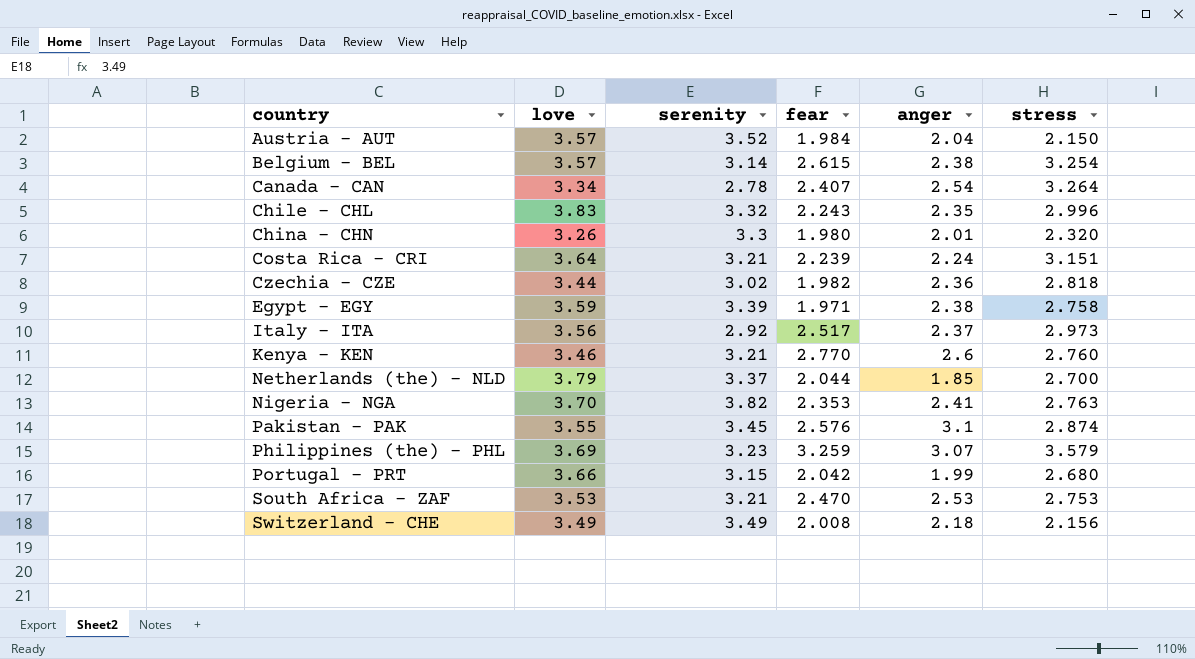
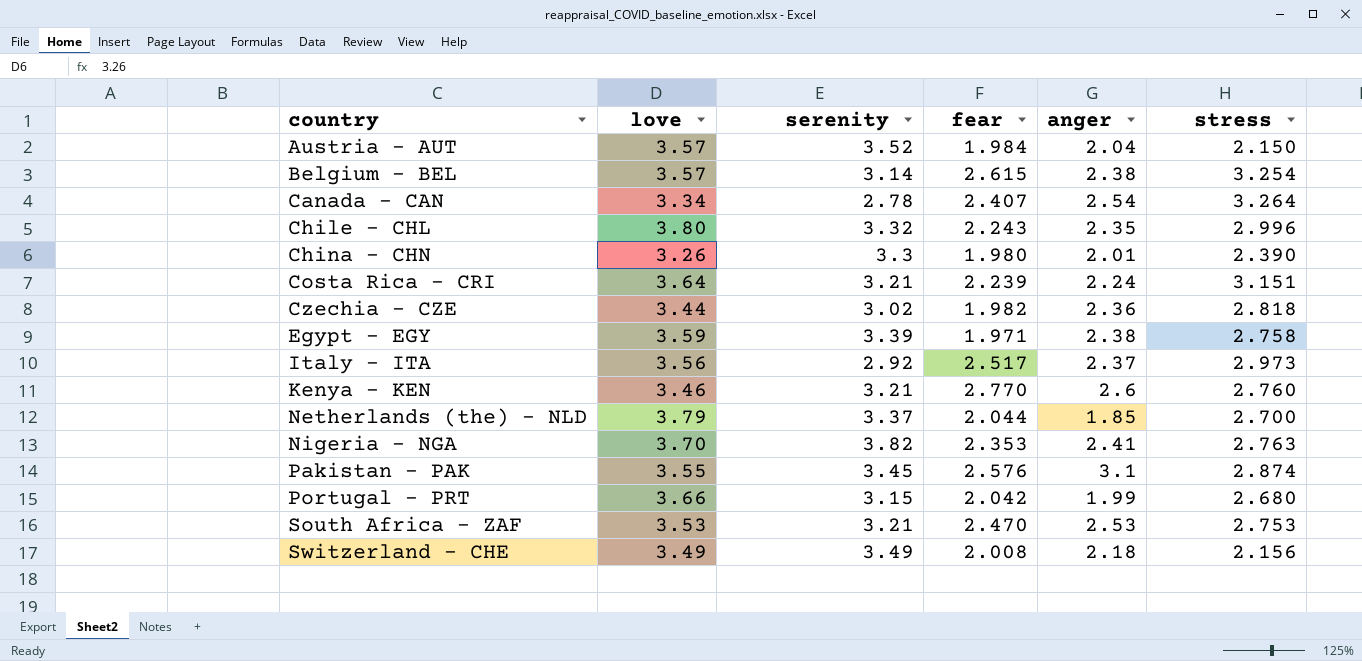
row Philippines (the) - PHL: 3.69 | 3.23 | 3.259 | 3.07 | 3.579 -> none
Chile - CHL | love: 3.83 -> 3.80
China - CHN | stress: 2.320 -> 2.390

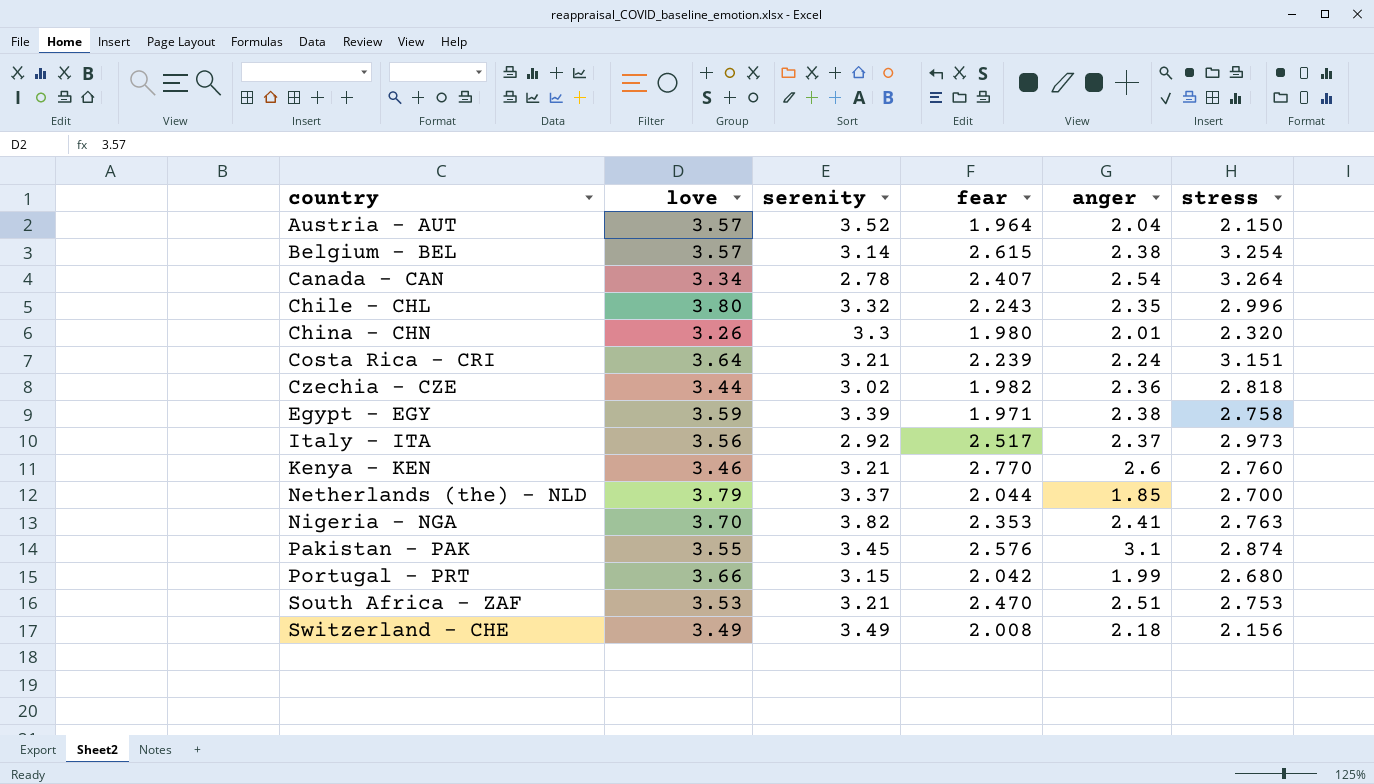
Austria - AUT | fear: 1.984 -> 1.964
China - CHN | stress: 2.390 -> 2.320
South Africa - ZAF | anger: 2.53 -> 2.51

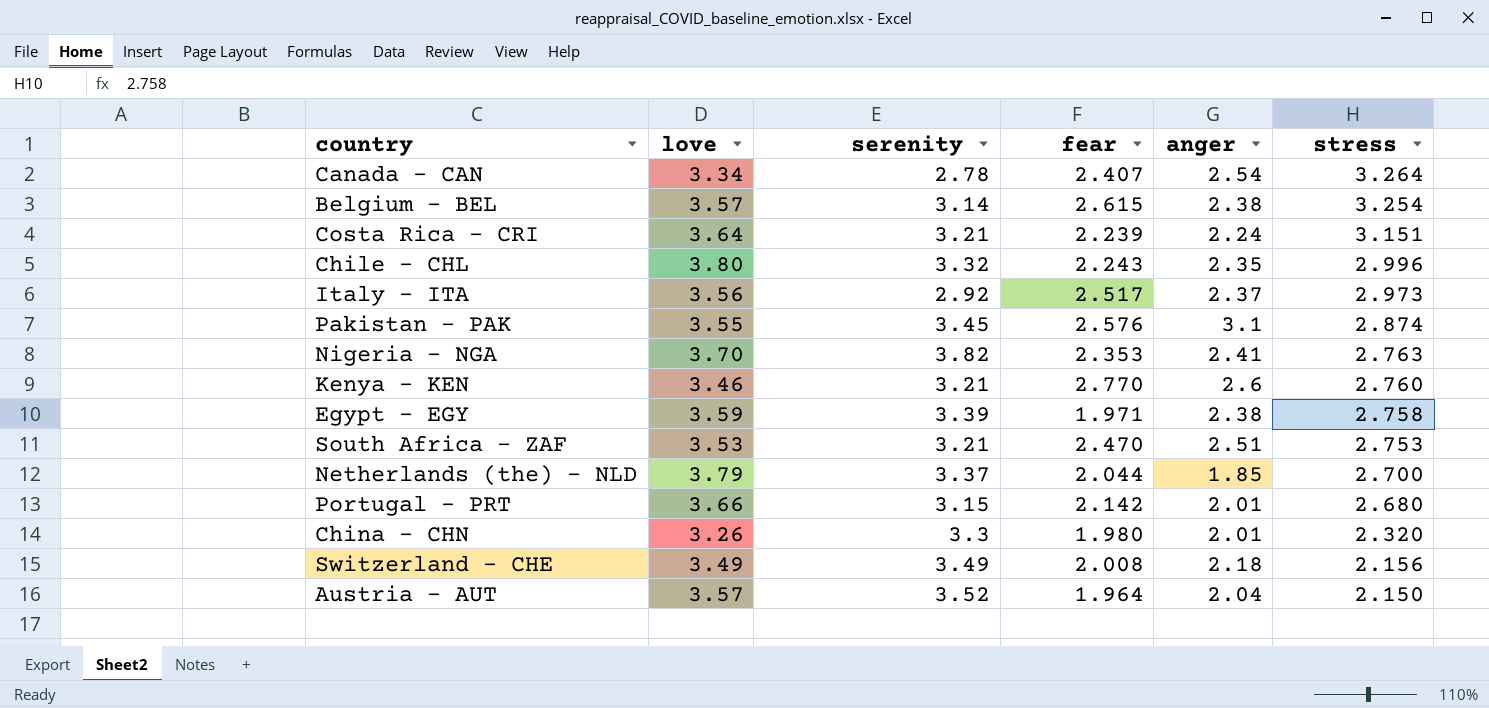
row order: country ascending -> stress descending
row Czechia - CZE: 3.44 | 3.02 | 1.982 | 2.36 | 2.818 -> none
Portugal - PRT | fear: 2.042 -> 2.142
Portugal - PRT | anger: 1.99 -> 2.01

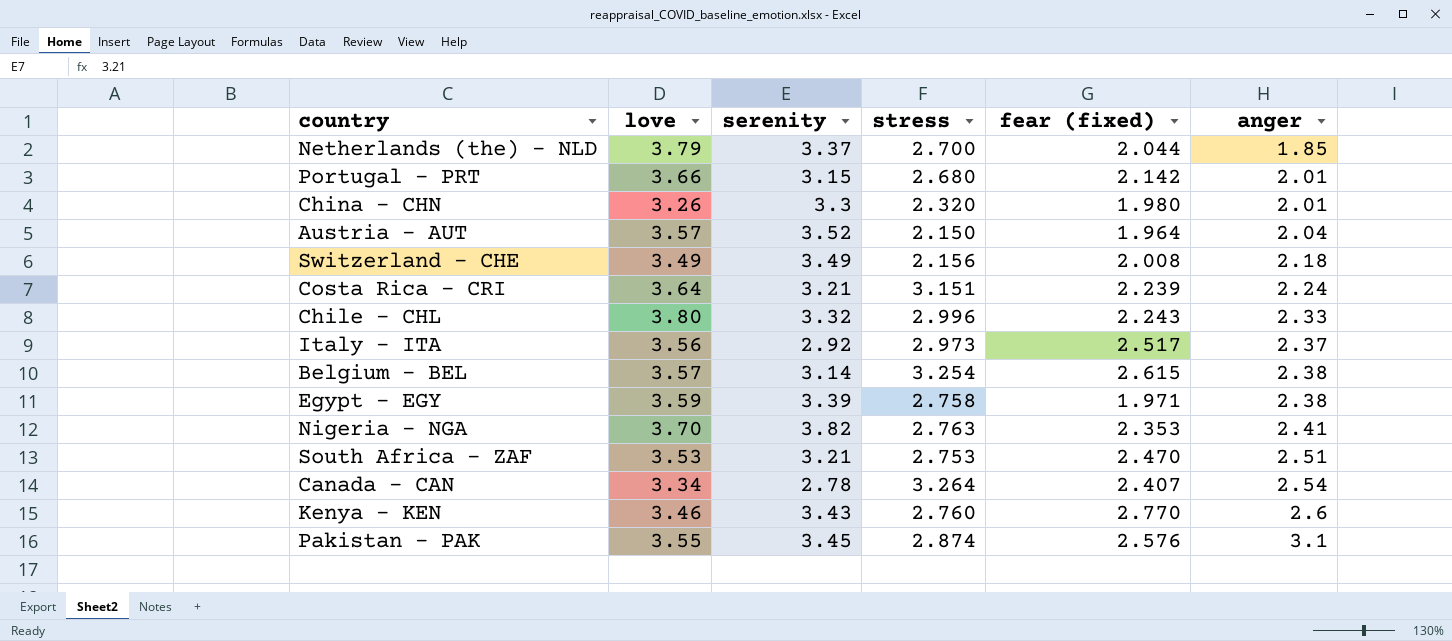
row order: stress descending -> anger ascending
column stress | position: 6 -> 4
column name: fear -> fear (fixed)
Chile - CHL | anger: 2.35 -> 2.33
Kenya - KEN | serenity: 3.21 -> 3.43

